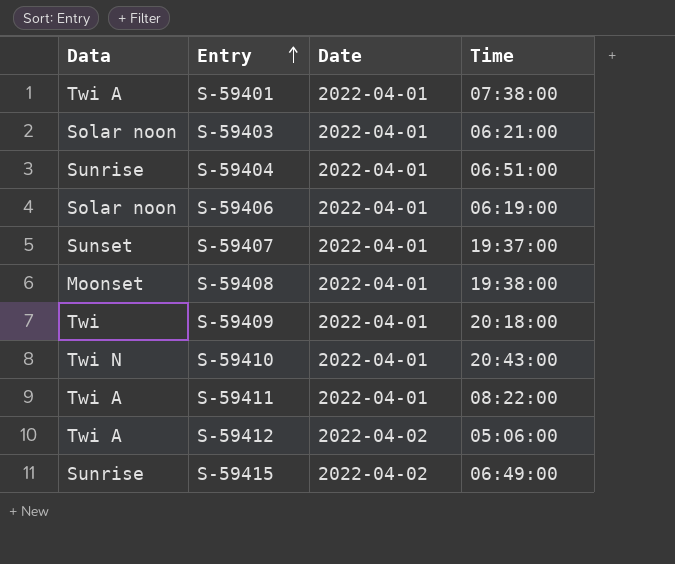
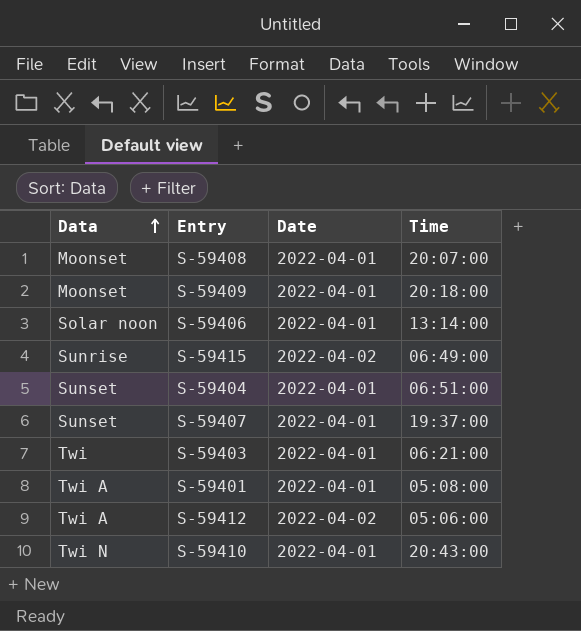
row order: Entry ascending -> Data ascending
row S-59411: Twi A | 2022-04-01 | 08:22:00 -> none
S-59408 | Time: 19:38:00 -> 20:07:00
S-59409 | Data: Twi -> Moonset
S-59406 | Time: 06:19:00 -> 13:14:00
S-59404 | Data: Sunrise -> Sunset
S-59403 | Data: Solar noon -> Twi
S-59401 | Time: 07:38:00 -> 05:08:00

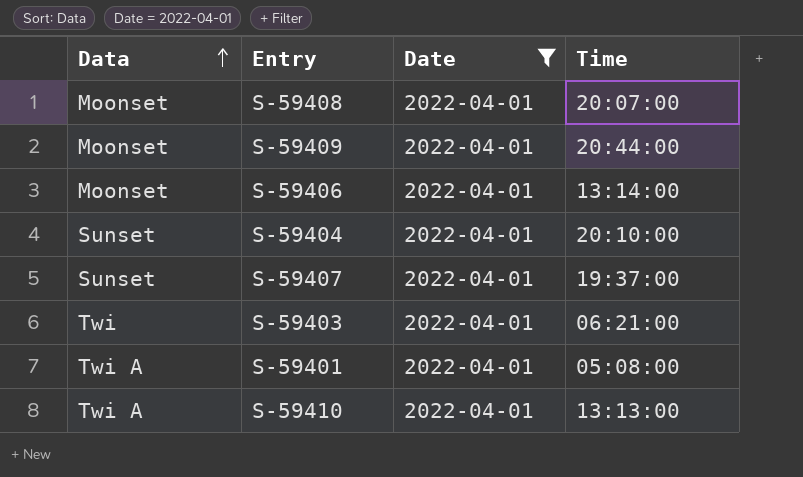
filter: none -> Date = 2022-04-01
S-59409 | Time: 20:18:00 -> 20:44:00
S-59406 | Data: Solar noon -> Moonset
S-59404 | Time: 06:51:00 -> 20:10:00
S-59410 | Data: Twi N -> Twi A
S-59410 | Time: 20:43:00 -> 13:13:00

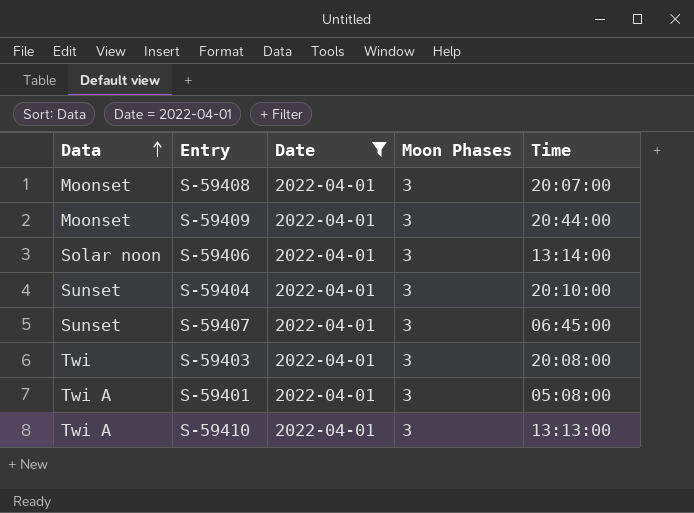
column Moon Phases | position: none -> 4
S-59406 | Data: Moonset -> Solar noon
S-59407 | Time: 19:37:00 -> 06:45:00
S-59403 | Time: 06:21:00 -> 20:08:00

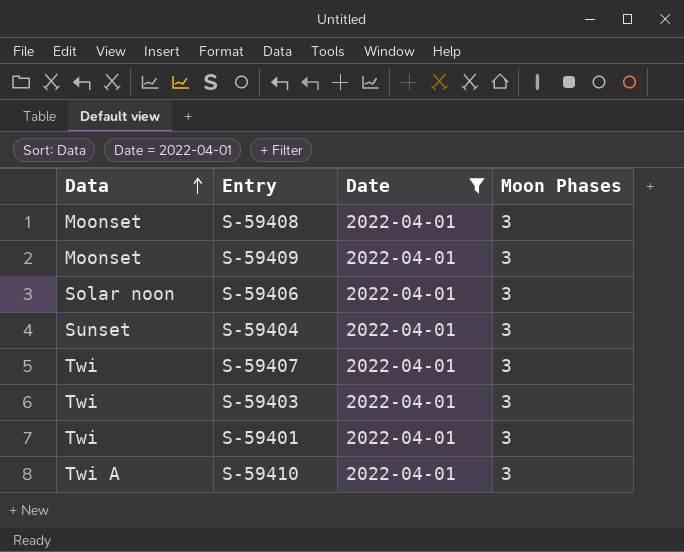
column Time | position: 5 -> none
S-59407 | Data: Sunset -> Twi
S-59401 | Data: Twi A -> Twi

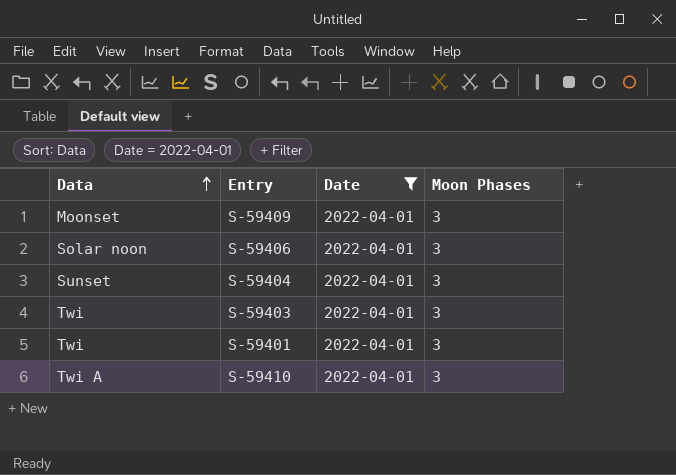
row S-59408: Moonset | 2022-04-01 | 3 -> none
row S-59407: Twi | 2022-04-01 | 3 -> none

